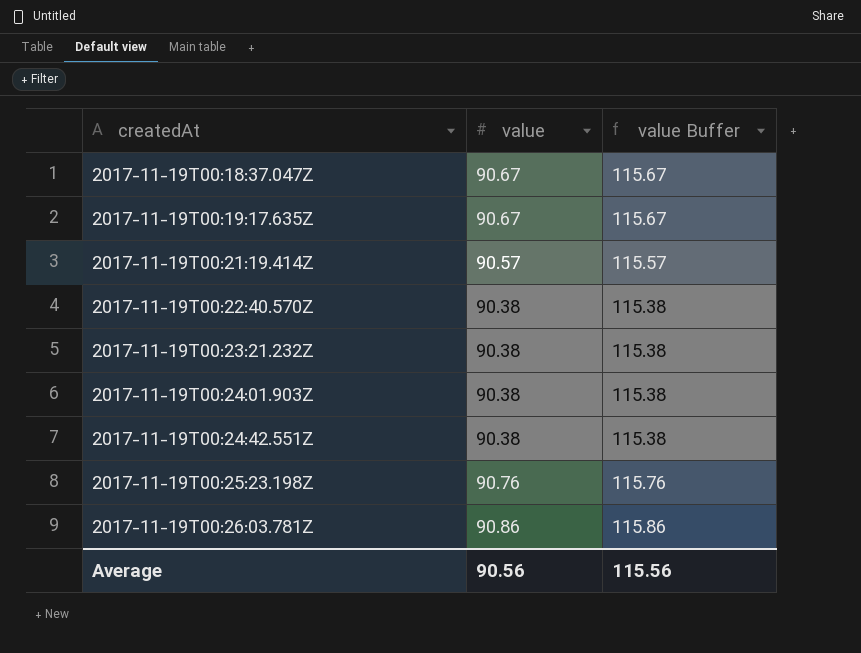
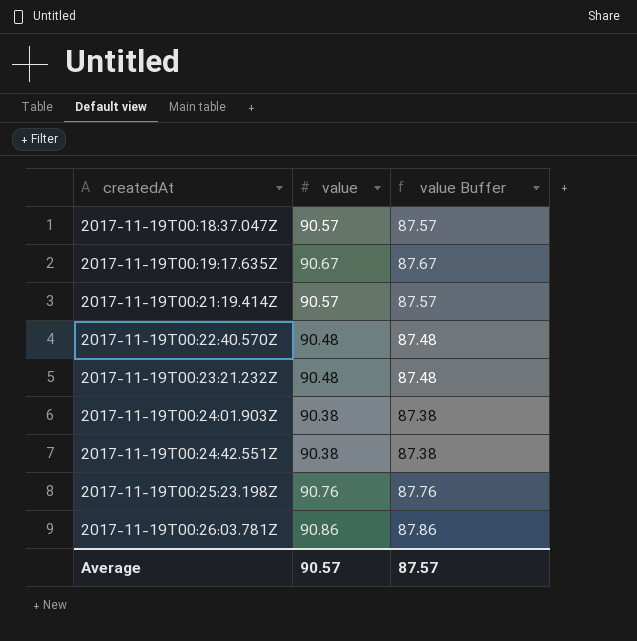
column value Buffer | formula: [value] + 25 -> [value] - 3
2017-11-19T00:18:37.047Z | value: 90.67 -> 90.57
2017-11-19T00:22:40.570Z | value: 90.38 -> 90.48
2017-11-19T00:23:21.232Z | value: 90.38 -> 90.48
Average | value: 90.56 -> 90.57
Average | value Buffer: 115.56 -> 87.57

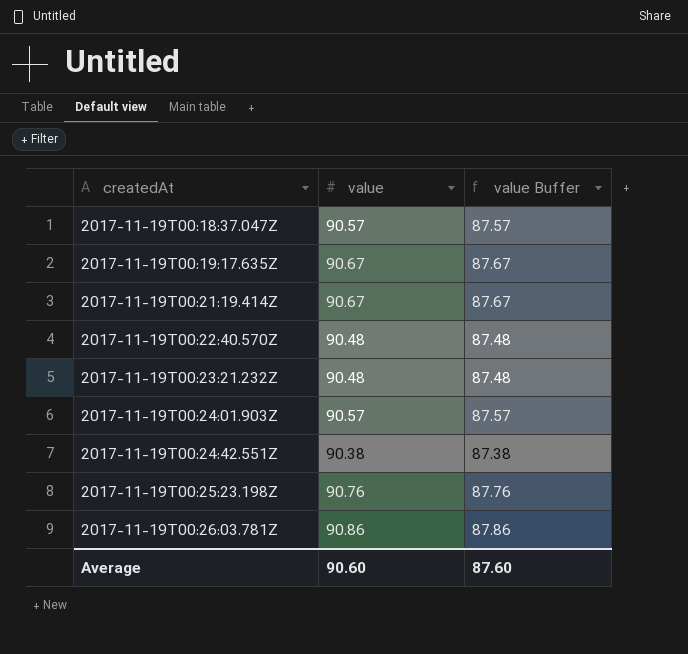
2017-11-19T00:21:19.414Z | value: 90.57 -> 90.67
2017-11-19T00:21:19.414Z | value Buffer: 87.57 -> 87.67
2017-11-19T00:24:01.903Z | value: 90.38 -> 90.57
2017-11-19T00:24:01.903Z | value Buffer: 87.38 -> 87.57
Average | value: 90.57 -> 90.60
Average | value Buffer: 87.57 -> 87.60

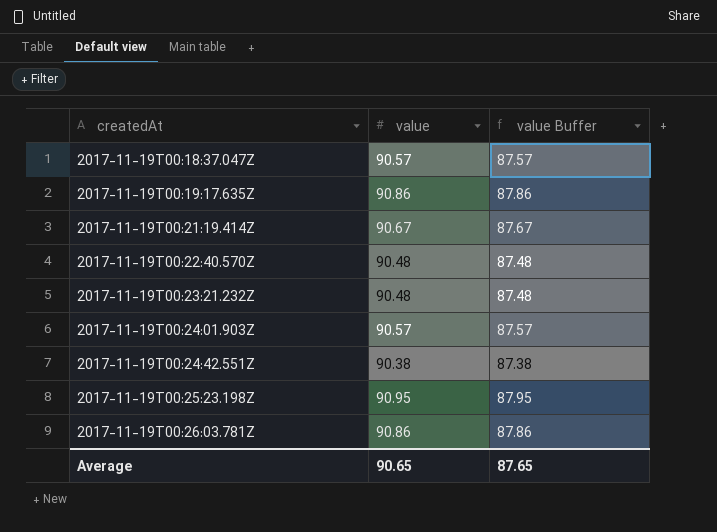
2017-11-19T00:19:17.635Z | value: 90.67 -> 90.86
2017-11-19T00:19:17.635Z | value Buffer: 87.67 -> 87.86
2017-11-19T00:25:23.198Z | value: 90.76 -> 90.95
2017-11-19T00:25:23.198Z | value Buffer: 87.76 -> 87.95
Average | value: 90.60 -> 90.65
Average | value Buffer: 87.60 -> 87.65

